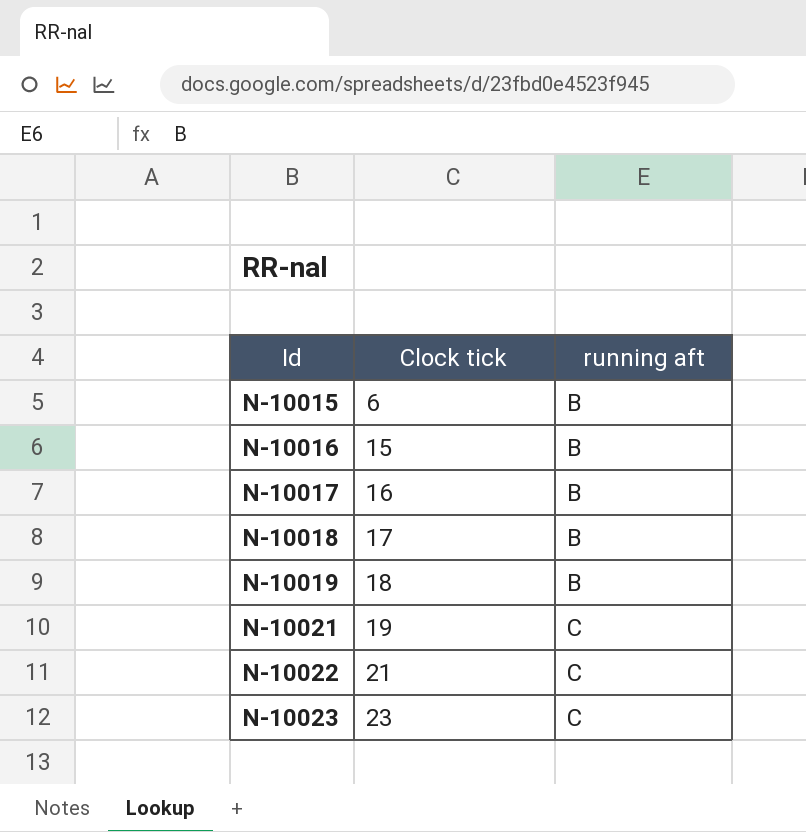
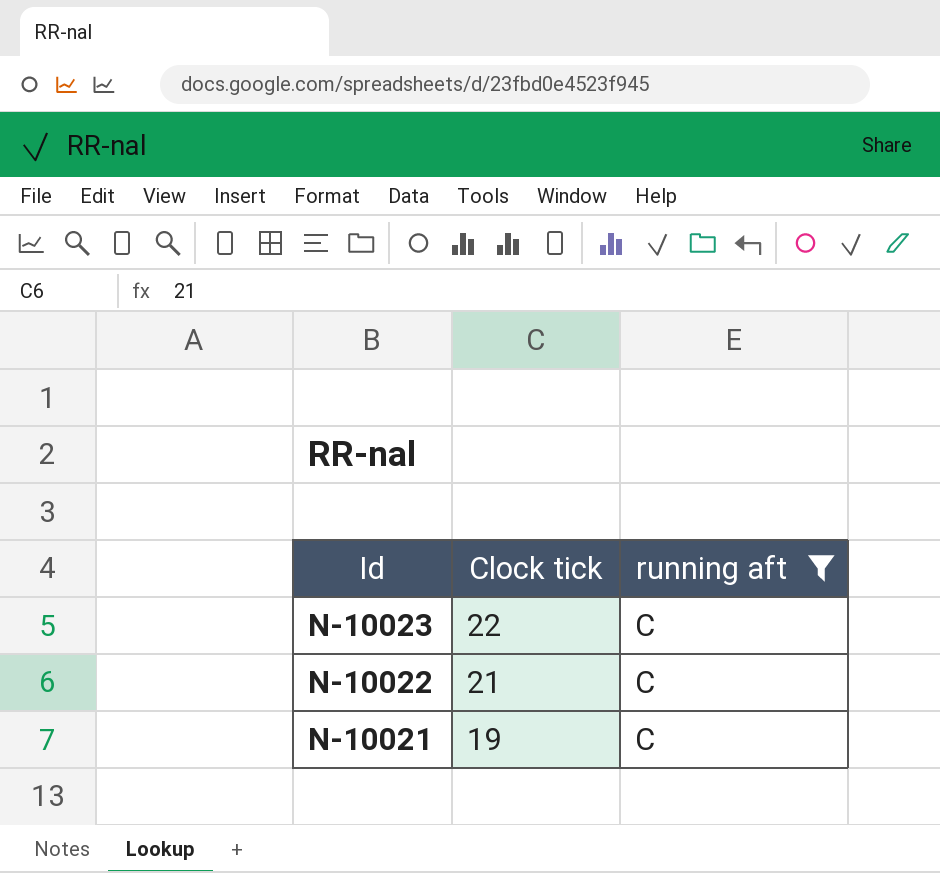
filter: none -> running aft = C
row order: Id ascending -> Id descending
N-10023 | Clock tick: 23 -> 22

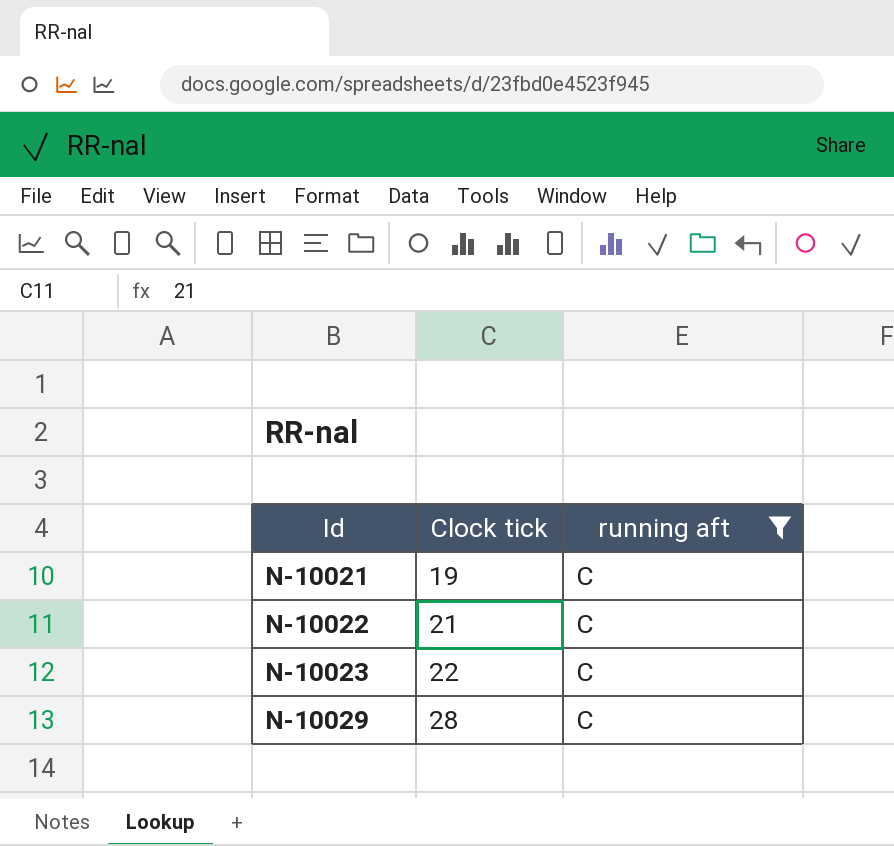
row order: Id descending -> Id ascending
row N-10029: none -> 28 | C

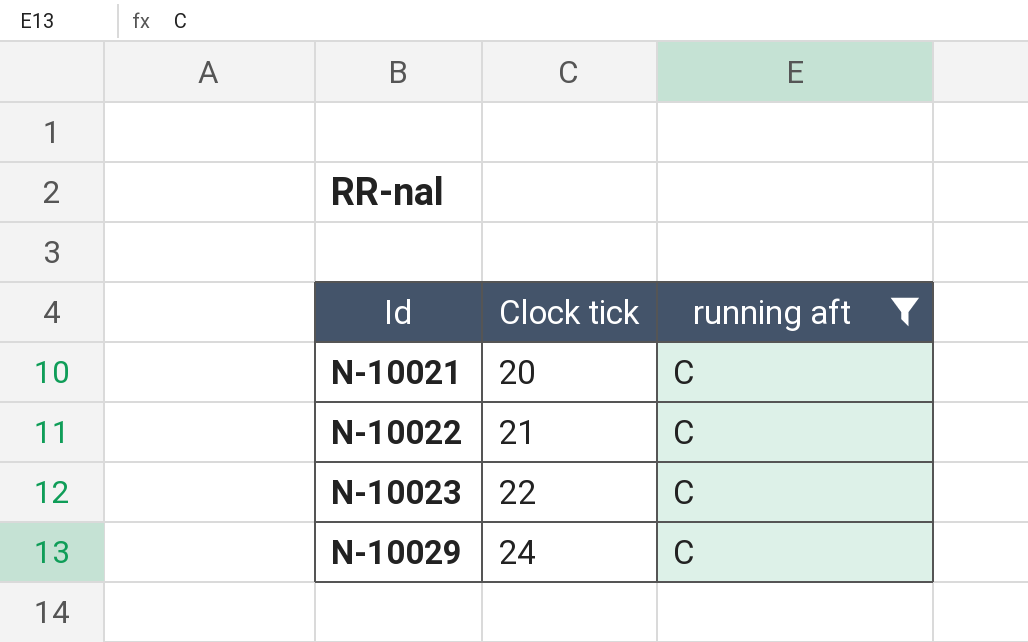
N-10021 | Clock tick: 19 -> 20
N-10029 | Clock tick: 28 -> 24

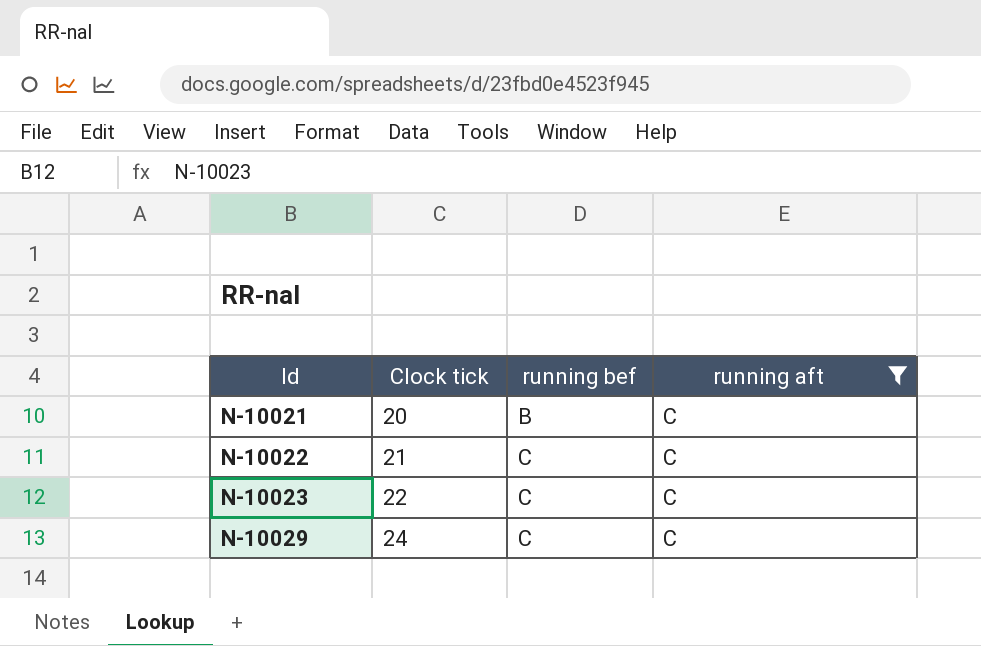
column running bef | position: none -> 3

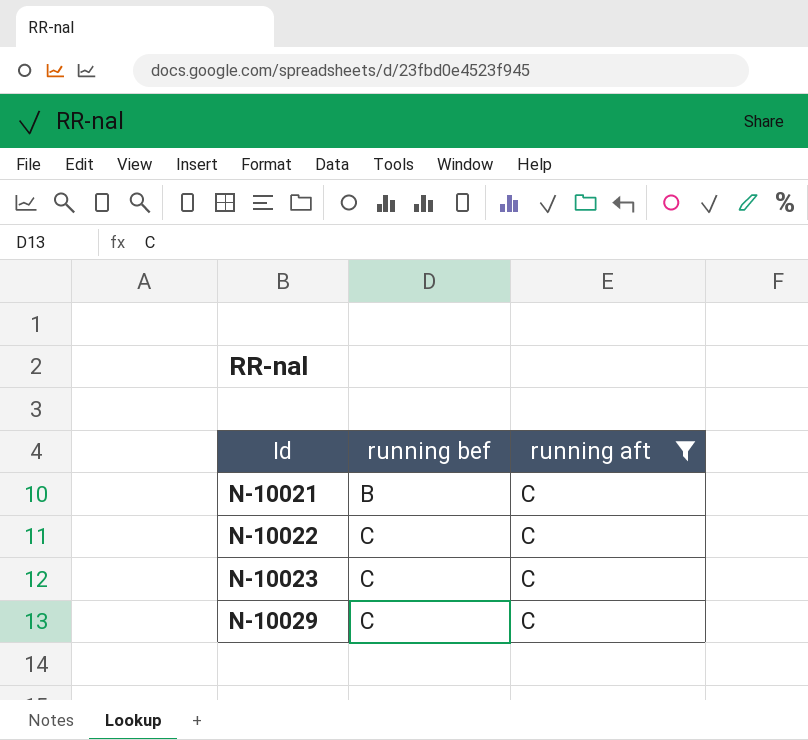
column Clock tick | position: 2 -> none

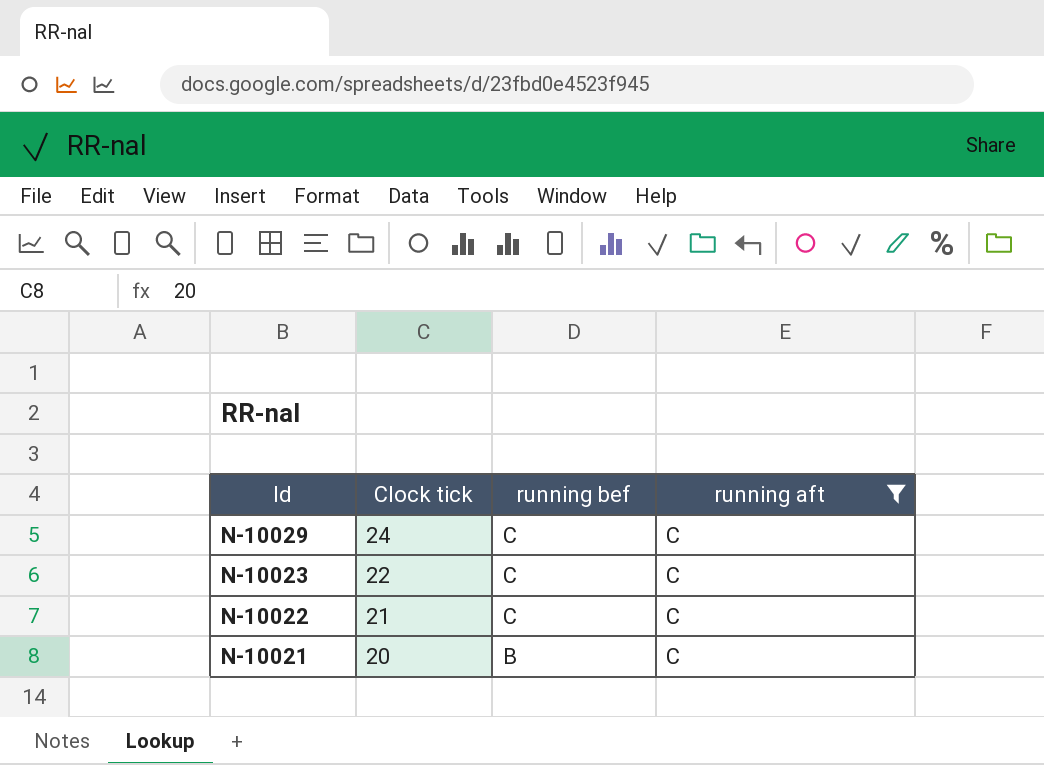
row order: Id ascending -> Id descending
column Clock tick | position: none -> 2

